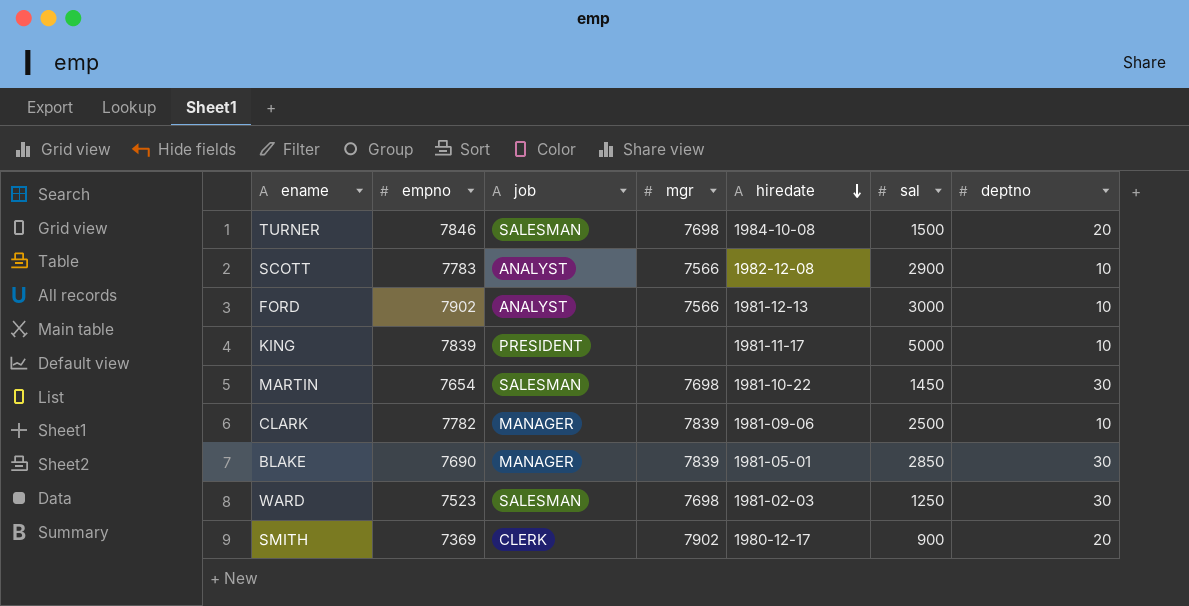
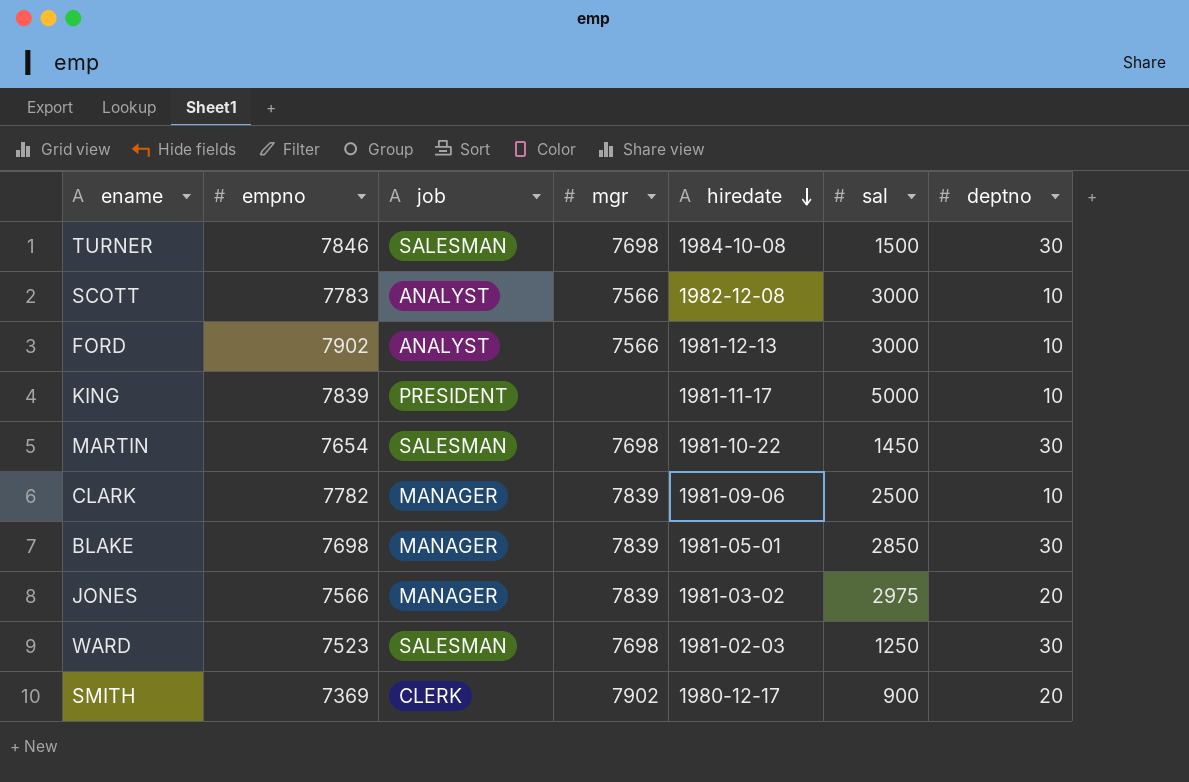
TURNER | deptno: 20 -> 30
SCOTT | sal: 2900 -> 3000
BLAKE | empno: 7690 -> 7698
row JONES: none -> 7566 | MANAGER | 7839 | 1981-03-02 | 2975 | 20

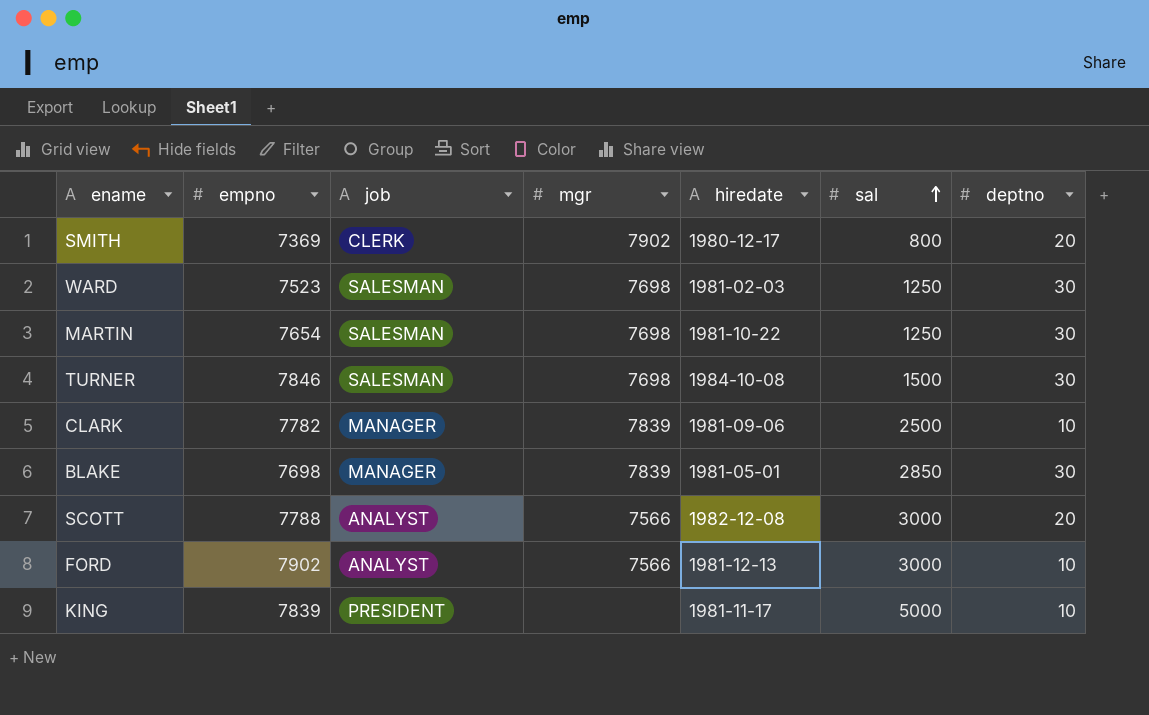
row order: hiredate descending -> sal ascending
row JONES: 7566 | MANAGER | 7839 | 1981-03-02 | 2975 | 20 -> none
SMITH | sal: 900 -> 800
MARTIN | sal: 1450 -> 1250
SCOTT | empno: 7783 -> 7788
SCOTT | deptno: 10 -> 20

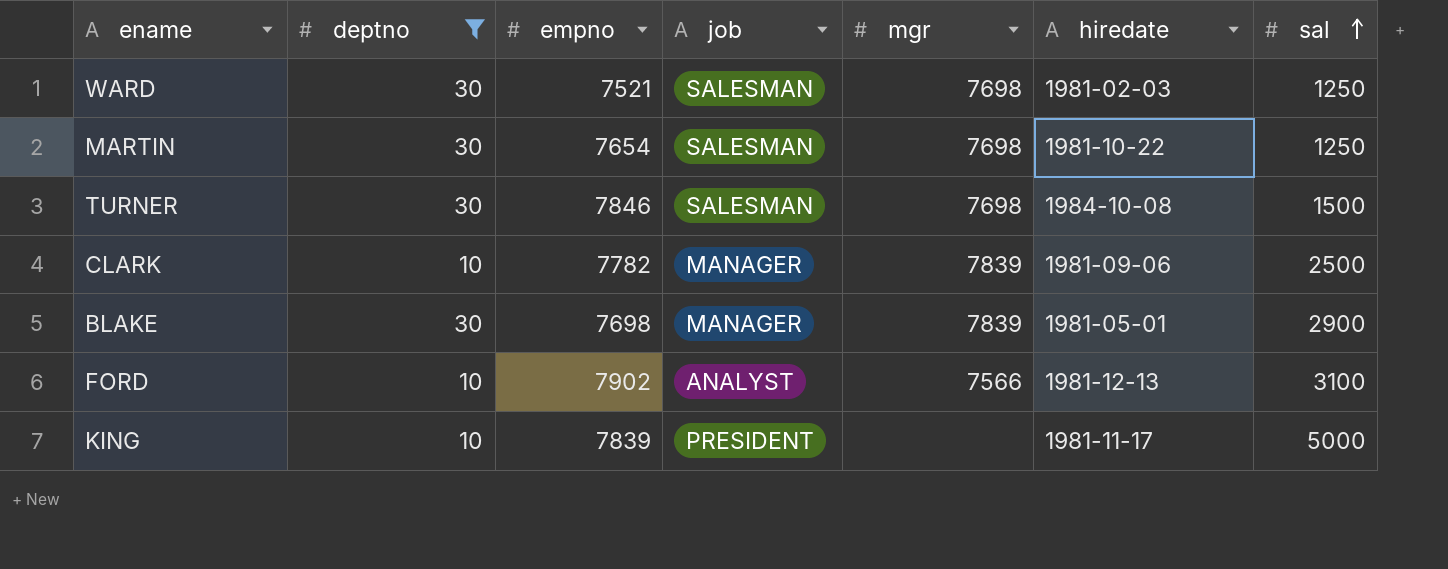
filter: none -> deptno != 20
column deptno | position: 7 -> 2
WARD | empno: 7523 -> 7521
BLAKE | sal: 2850 -> 2900
FORD | sal: 3000 -> 3100

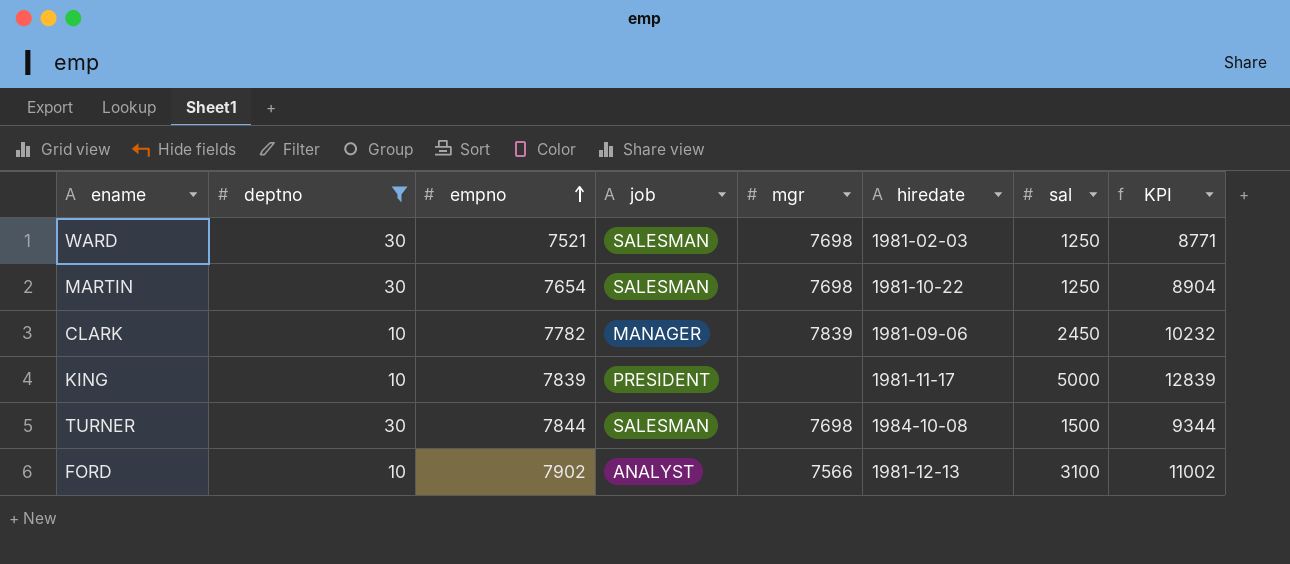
row order: sal ascending -> empno ascending
column KPI | formula: none -> [empno] + [sal]
row BLAKE: 30 | 7698 | MANAGER | 7839 | 1981-05-01 | 2900 -> none
CLARK | sal: 2500 -> 2450
TURNER | empno: 7846 -> 7844

